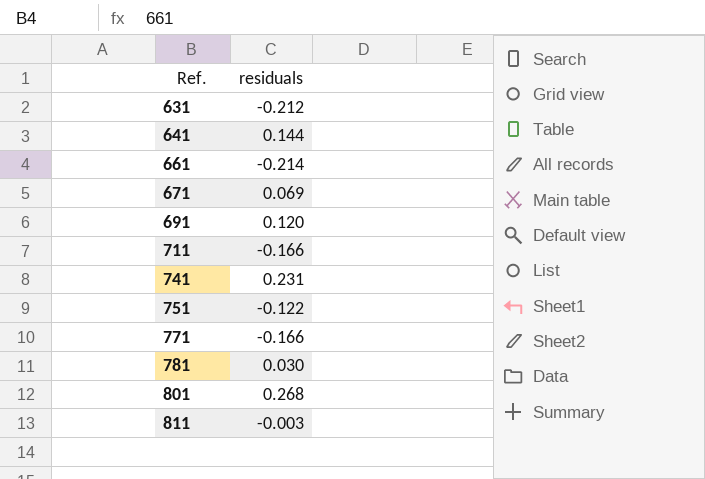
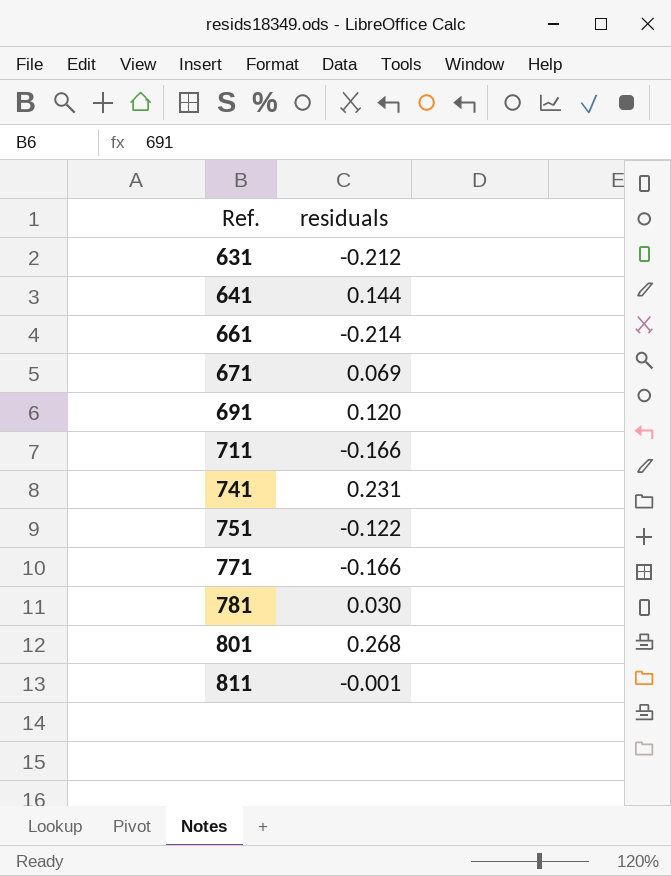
811 | residuals: -0.003 -> -0.001

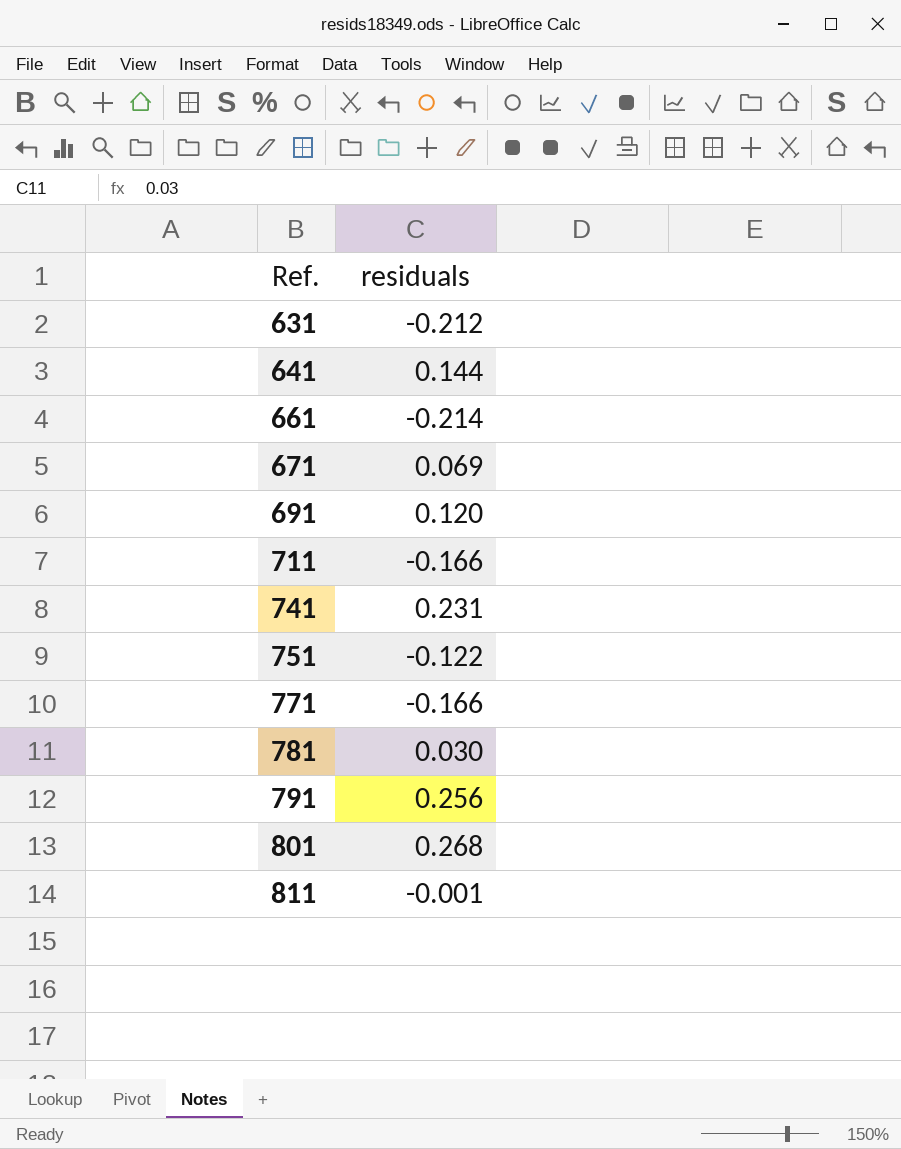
row 791: none -> 0.256

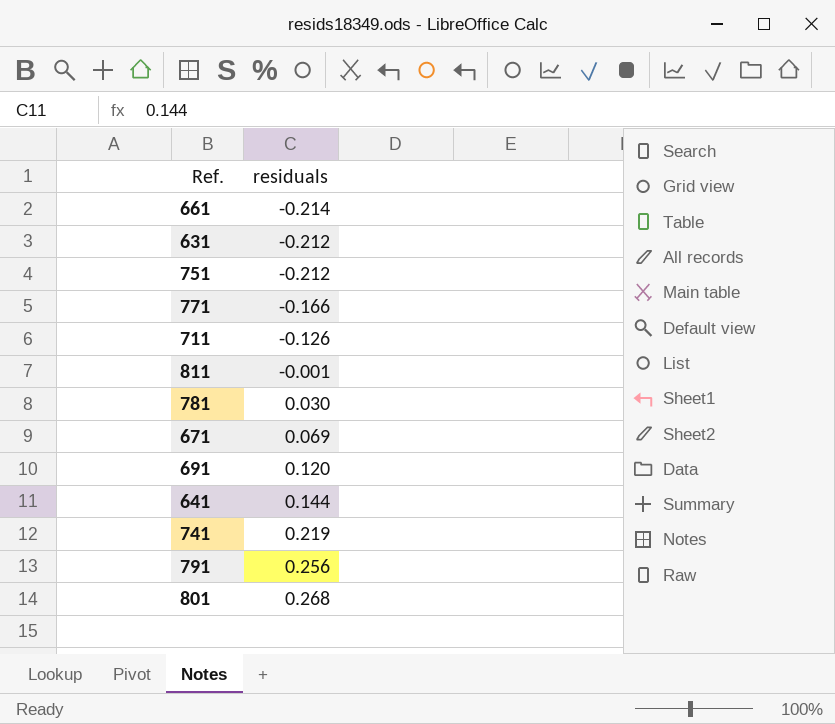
row order: Ref. ascending -> residuals ascending
751 | residuals: -0.122 -> -0.212
711 | residuals: -0.166 -> -0.126
741 | residuals: 0.231 -> 0.219

